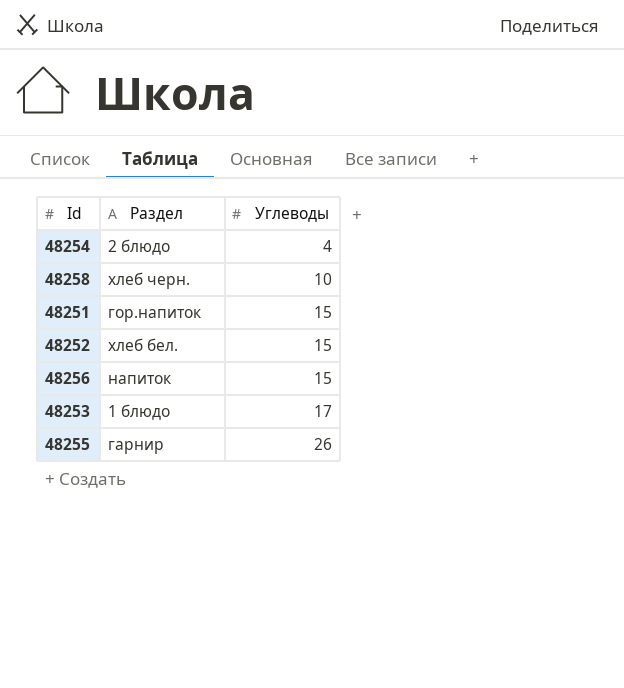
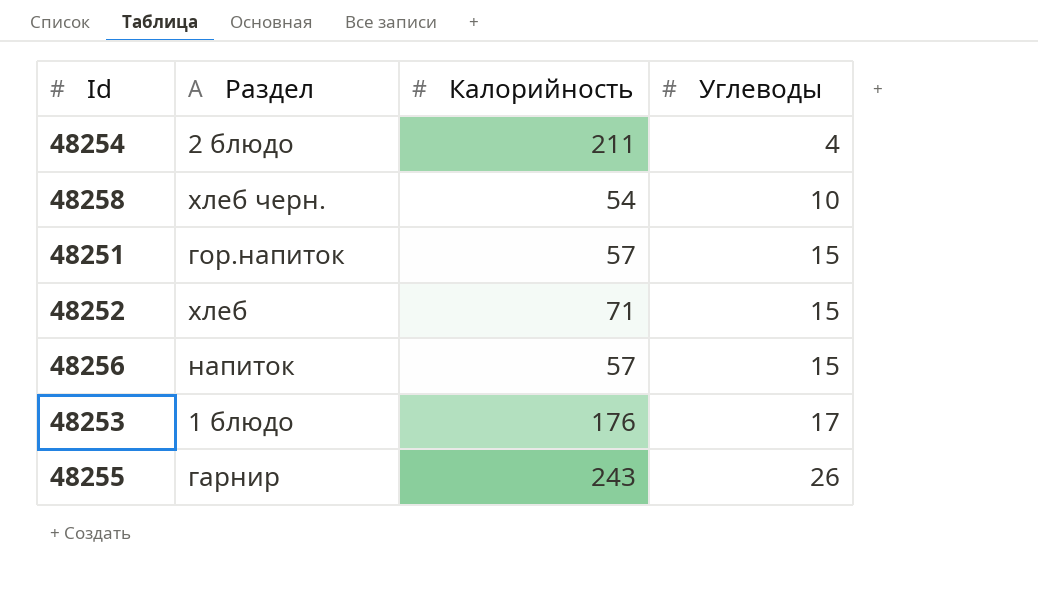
column Калорийность | position: none -> 3
48252 | Раздел: хлеб бел. -> хлеб

